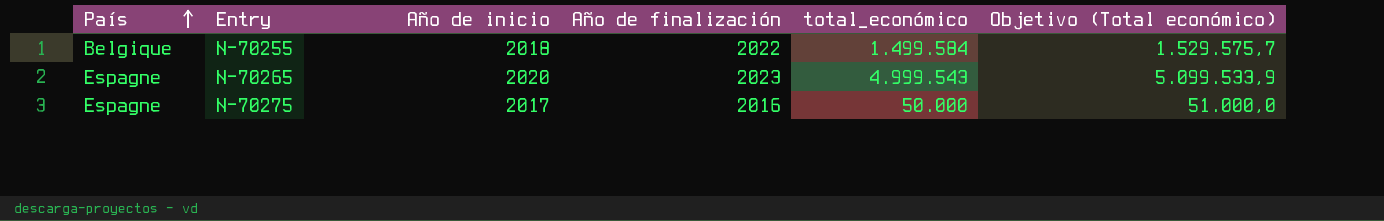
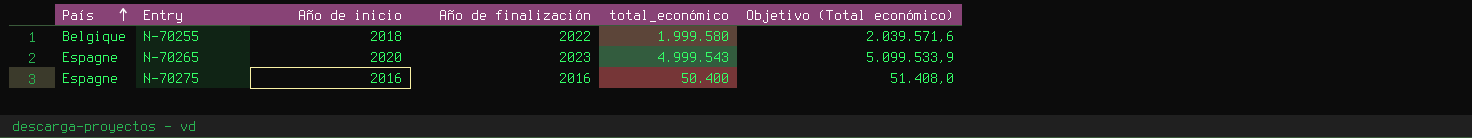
N-70255 | total_económico: 1.499.584 -> 1.999.580
N-70255 | Objetivo (Total económico): 1.529.575,7 -> 2.039.571,6
N-70275 | Año de inicio: 2017 -> 2016
N-70275 | total_económico: 50.000 -> 50.400
N-70275 | Objetivo (Total económico): 51.000,0 -> 51.408,0

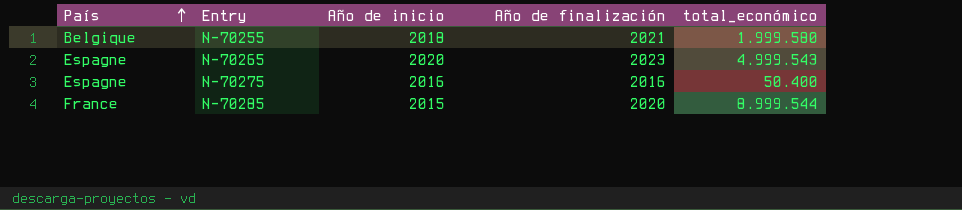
column Objetivo (Total económico) | formula: [total_económico] * 1,02 -> none
N-70255 | Año de finalización: 2022 -> 2021
row N-70285: none -> France | 2015 | 2020 | 8.999.544

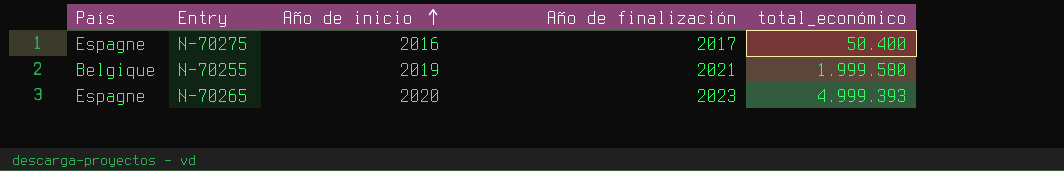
row order: País ascending -> Año de inicio ascending
row N-70285: France | 2015 | 2020 | 8.999.544 -> none
N-70275 | Año de finalización: 2016 -> 2017
N-70255 | Año de inicio: 2018 -> 2019
N-70265 | total_económico: 4.999.543 -> 4.999.393

